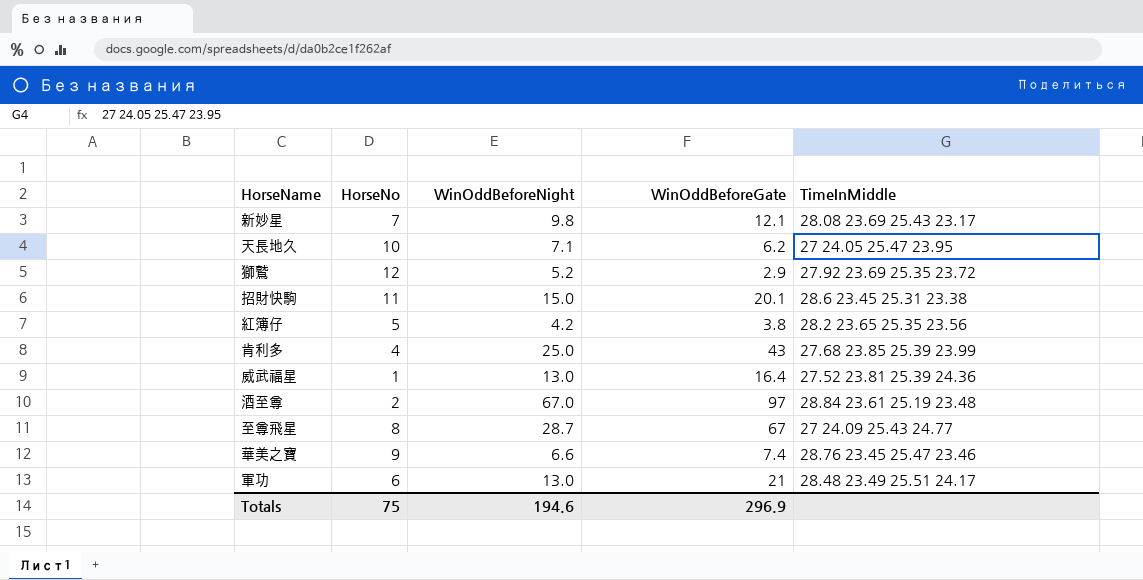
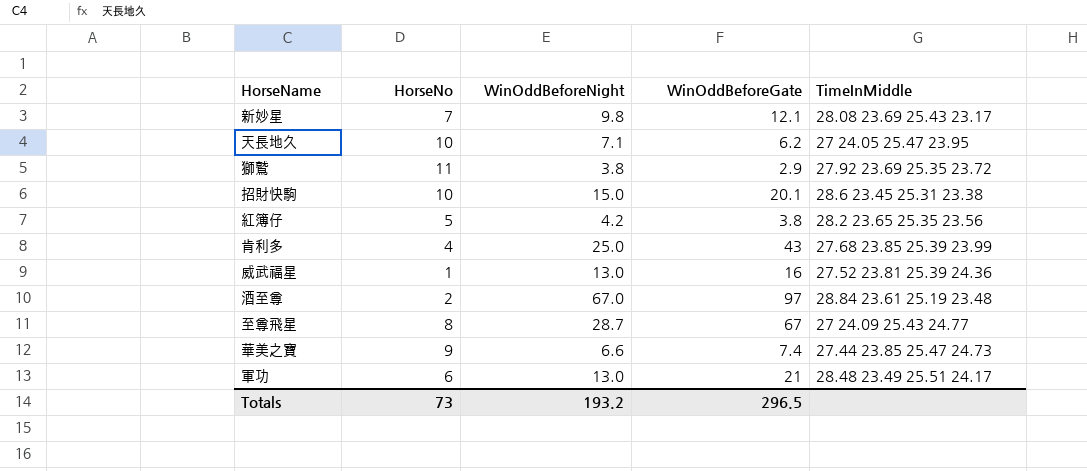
獅鷲 | HorseNo: 12 -> 11
獅鷲 | WinOddBeforeNight: 5.2 -> 3.8
招財快駒 | HorseNo: 11 -> 10
威武福星 | WinOddBeforeGate: 16.4 -> 16
華美之寶 | TimeInMiddle: 28.76 23.45 25.47 23.46 -> 27.44 23.85 25.47 24.73
Totals | HorseNo: 75 -> 73
Totals | WinOddBeforeNight: 194.6 -> 193.2
Totals | WinOddBeforeGate: 296.9 -> 296.5

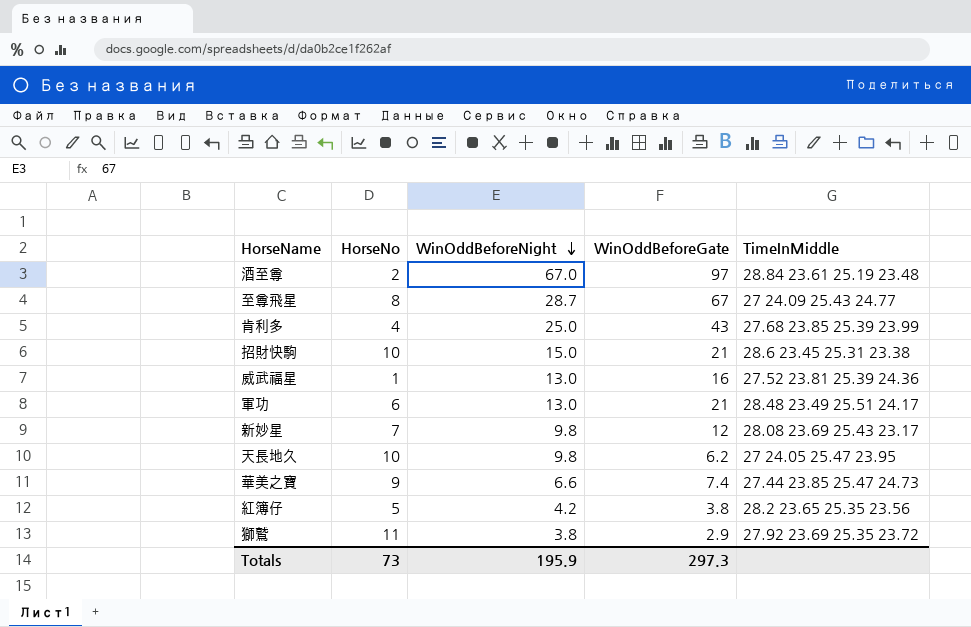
row order: none -> WinOddBeforeNight descending
招財快駒 | WinOddBeforeGate: 20.1 -> 21
新妙星 | WinOddBeforeGate: 12.1 -> 12
天長地久 | WinOddBeforeNight: 7.1 -> 9.8
Totals | WinOddBeforeNight: 193.2 -> 195.9
Totals | WinOddBeforeGate: 296.5 -> 297.3

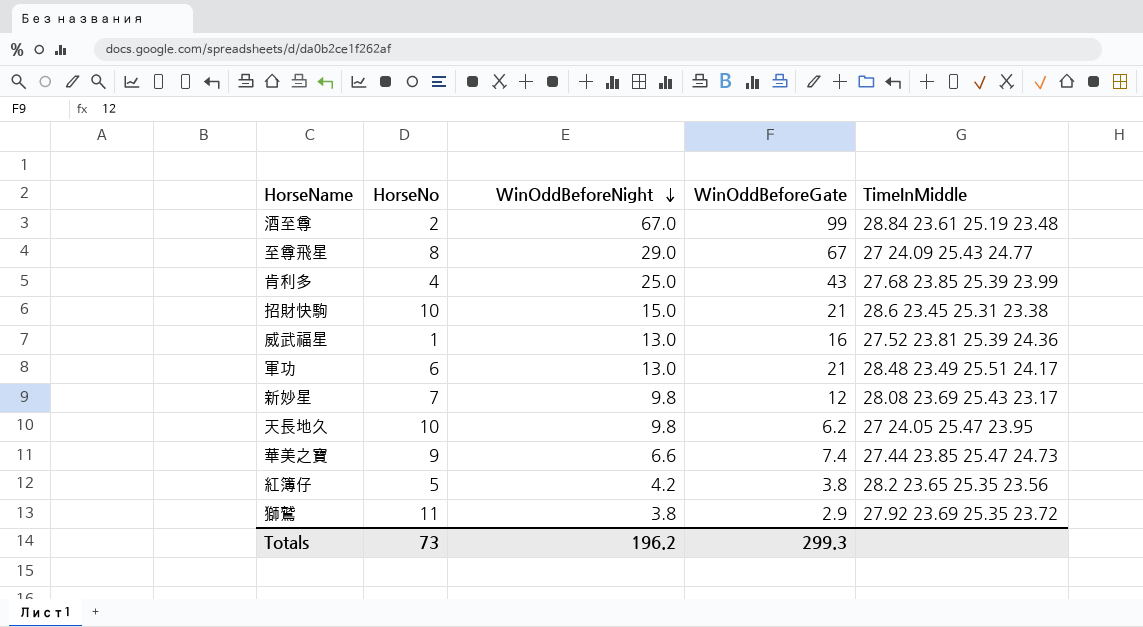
酒至尊 | WinOddBeforeGate: 97 -> 99
至尊飛星 | WinOddBeforeNight: 28.7 -> 29.0
Totals | WinOddBeforeNight: 195.9 -> 196.2
Totals | WinOddBeforeGate: 297.3 -> 299.3

